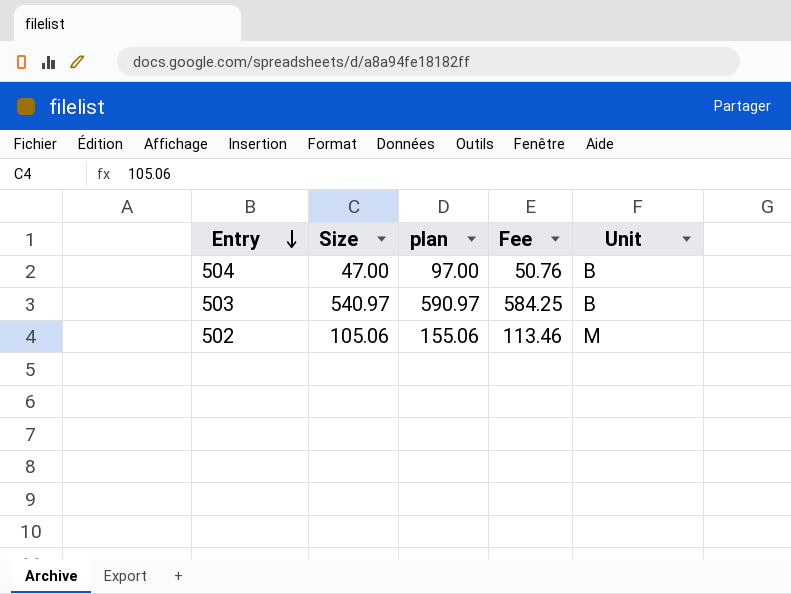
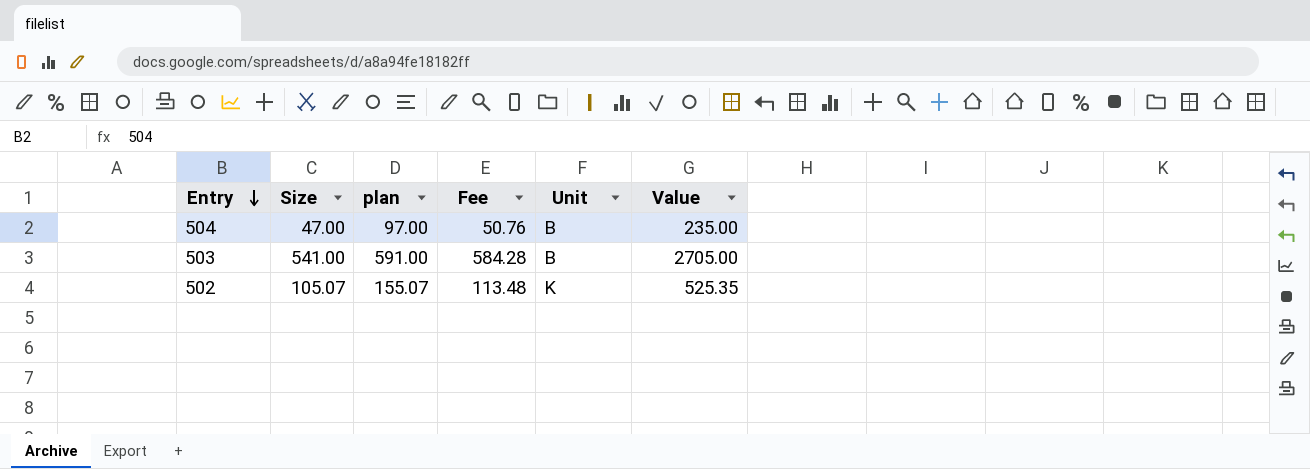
column Value | formula: none -> [Size] * 5
503 | Size: 540.97 -> 541.00
503 | plan: 590.97 -> 591.00
503 | Fee: 584.25 -> 584.28
502 | Size: 105.06 -> 105.07
502 | plan: 155.06 -> 155.07
502 | Fee: 113.46 -> 113.48
502 | Unit: M -> K

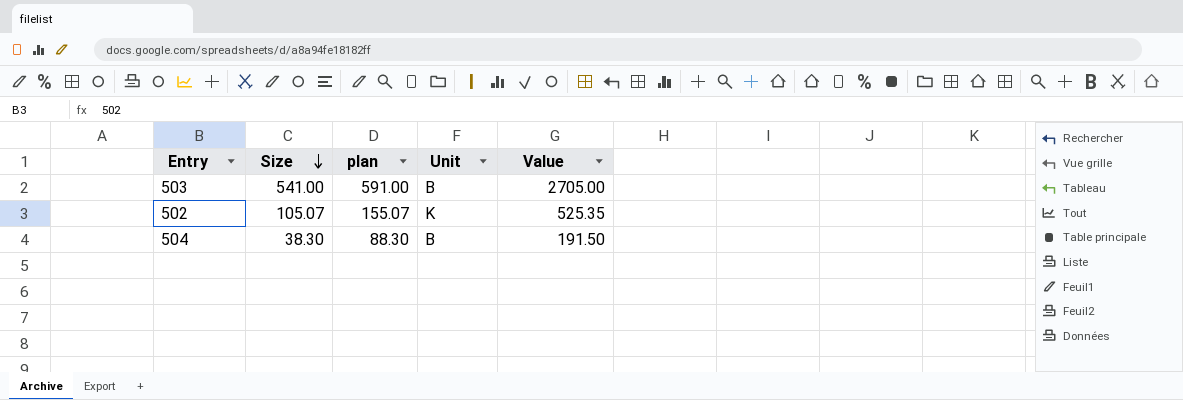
row order: Entry descending -> Size descending
column Fee | formula: [Size] * 1.08 -> none
504 | Size: 47.00 -> 38.30
504 | plan: 97.00 -> 88.30
504 | Value: 235.00 -> 191.50

